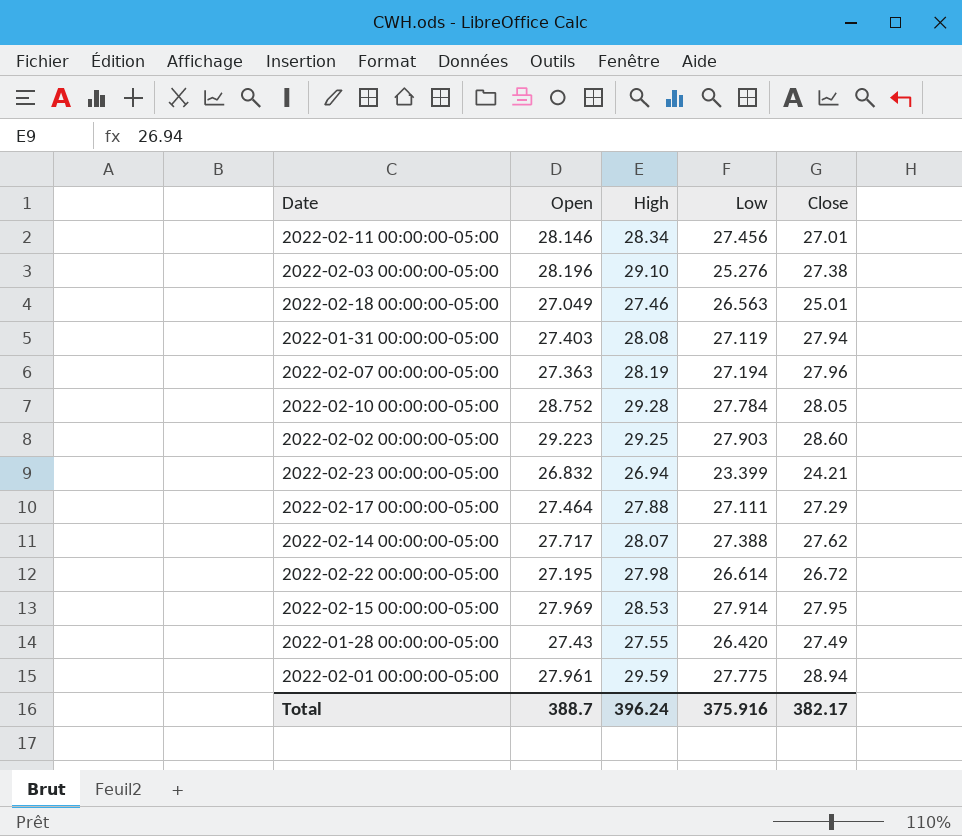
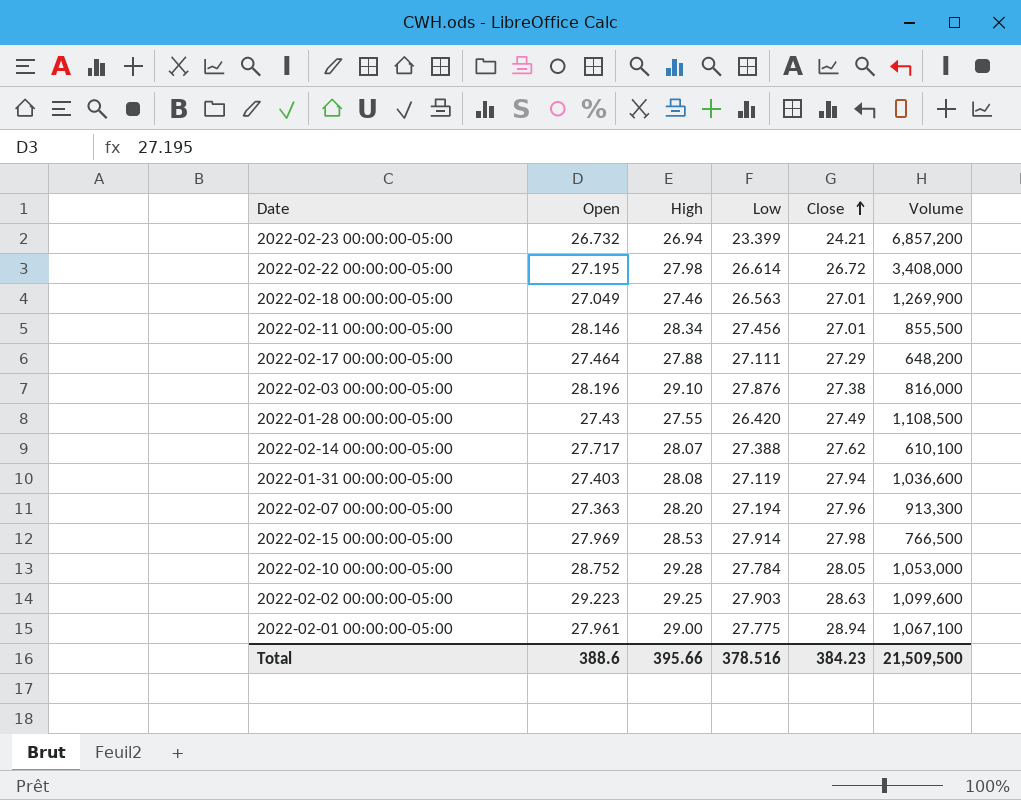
row order: none -> Close ascending
column Volume | position: none -> 6
2022-02-23 00:00:00-05:00 | Open: 26.832 -> 26.732
2022-02-18 00:00:00-05:00 | Close: 25.01 -> 27.01
2022-02-03 00:00:00-05:00 | Low: 25.276 -> 27.876
2022-02-07 00:00:00-05:00 | High: 28.19 -> 28.20
2022-02-15 00:00:00-05:00 | Close: 27.95 -> 27.98
2022-02-02 00:00:00-05:00 | Close: 28.60 -> 28.63
2022-02-01 00:00:00-05:00 | High: 29.59 -> 29.00
Total | Open: 388.7 -> 388.6
Total | High: 396.24 -> 395.66
Total | Low: 375.916 -> 378.516
Total | Close: 382.17 -> 384.23

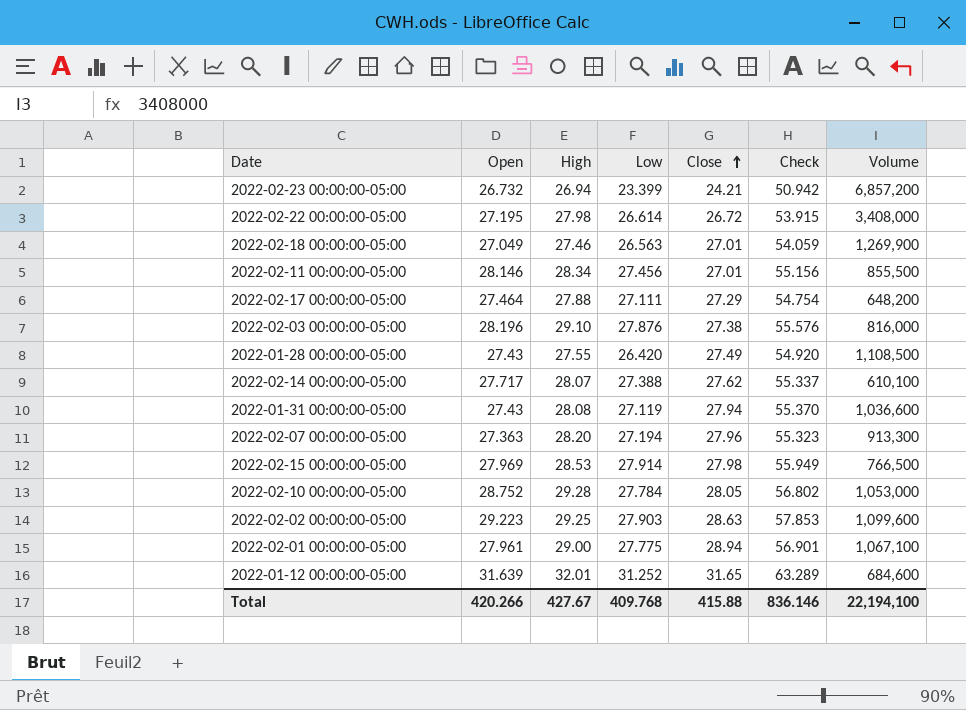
column Check | formula: none -> [Open] + [Close]
2022-01-31 00:00:00-05:00 | Open: 27.403 -> 27.43
row 2022-01-12 00:00:00-05:00: none -> 31.639 | 32.01 | 31.252 | 31.65 | 63.289 | 684,600
Total | Open: 388.6 -> 420.266
Total | High: 395.66 -> 427.67
Total | Low: 378.516 -> 409.768
Total | Close: 384.23 -> 415.88
Total | Volume: 21,509,500 -> 22,194,100

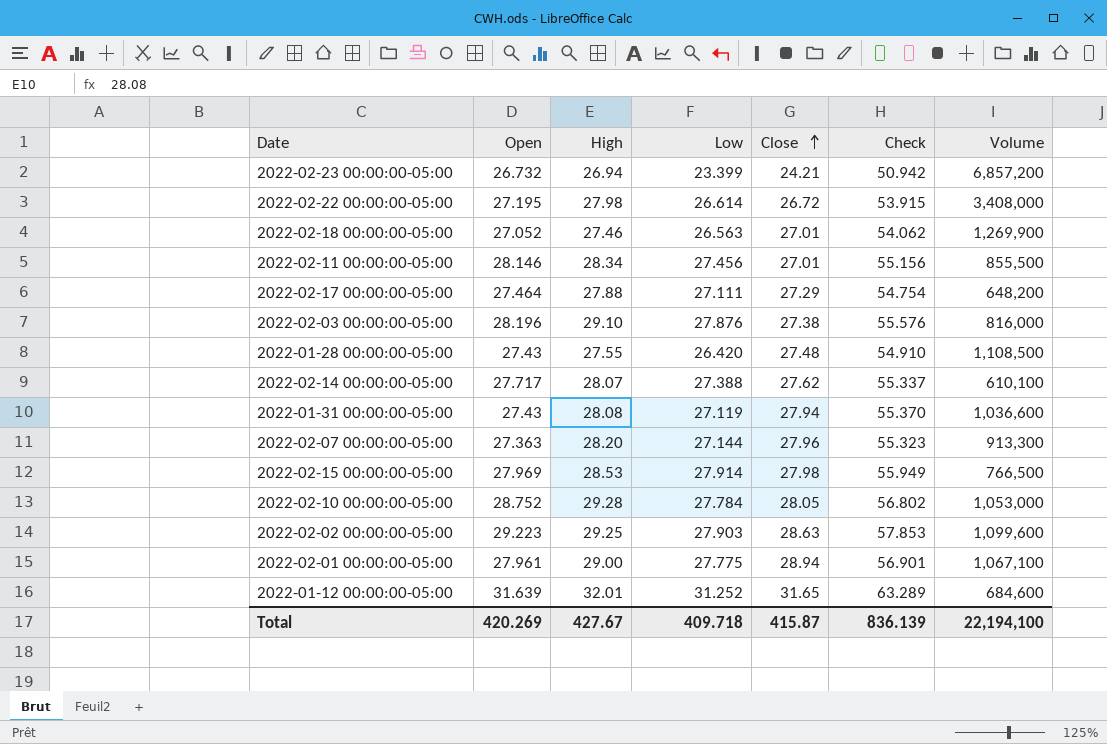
2022-02-18 00:00:00-05:00 | Open: 27.049 -> 27.052
2022-02-18 00:00:00-05:00 | Check: 54.059 -> 54.062
2022-01-28 00:00:00-05:00 | Close: 27.49 -> 27.48
2022-01-28 00:00:00-05:00 | Check: 54.920 -> 54.910
2022-02-07 00:00:00-05:00 | Low: 27.194 -> 27.144
Total | Open: 420.266 -> 420.269
Total | Low: 409.768 -> 409.718
Total | Close: 415.88 -> 415.87
Total | Check: 836.146 -> 836.139

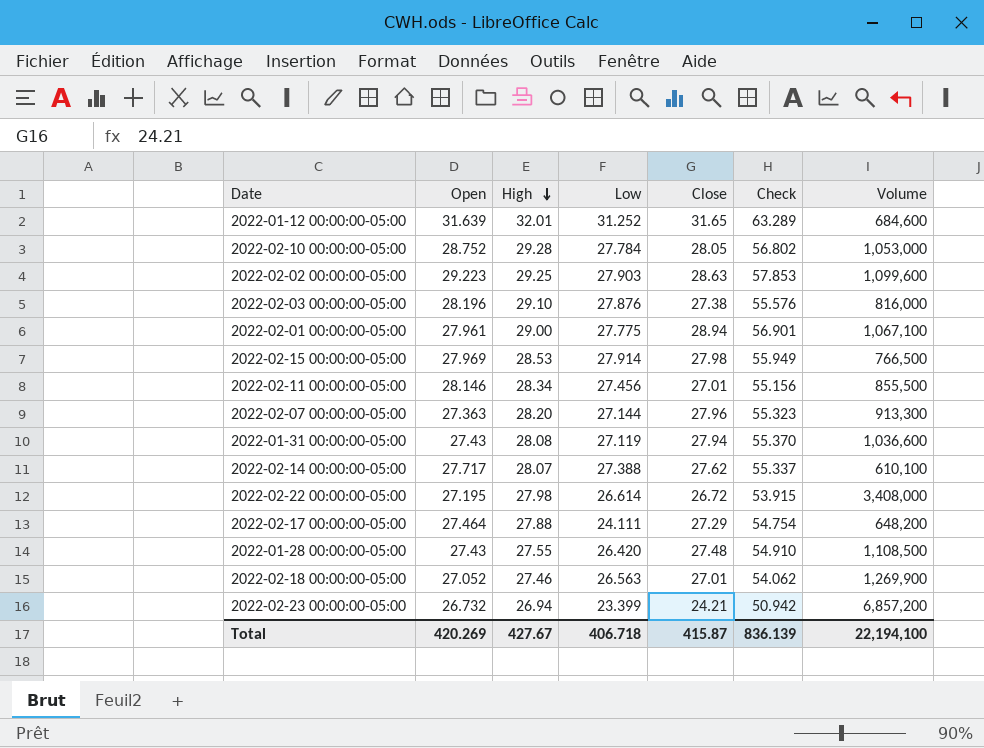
row order: Close ascending -> High descending
2022-02-17 00:00:00-05:00 | Low: 27.111 -> 24.111
Total | Low: 409.718 -> 406.718

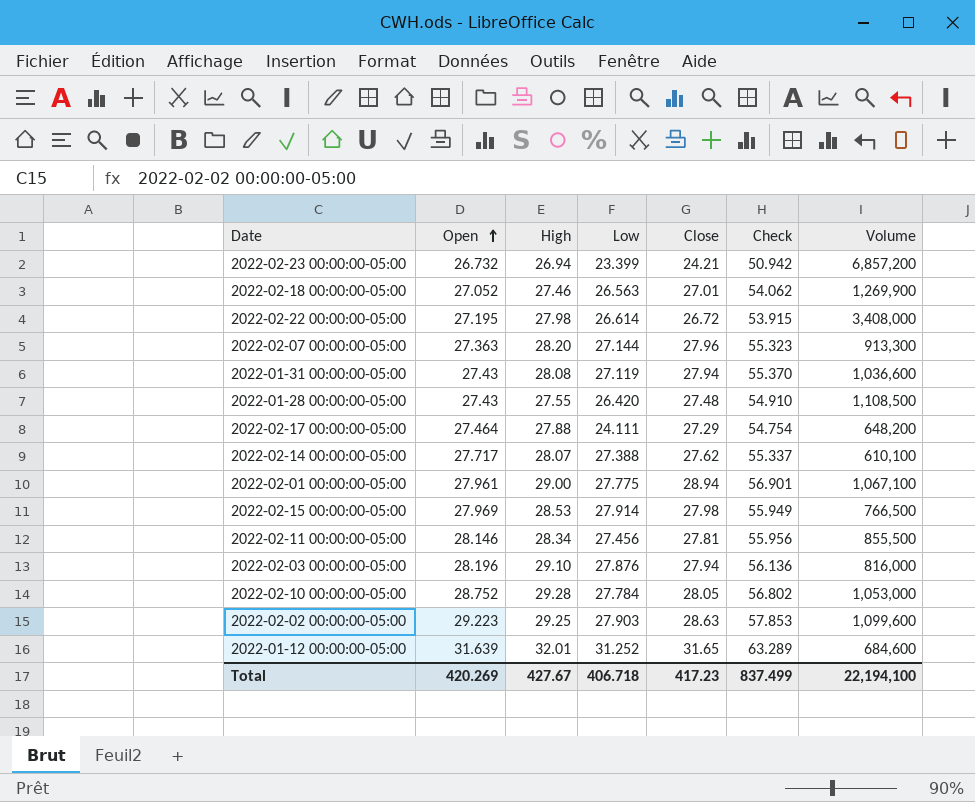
row order: High descending -> Open ascending
2022-02-11 00:00:00-05:00 | Close: 27.01 -> 27.81
2022-02-11 00:00:00-05:00 | Check: 55.156 -> 55.956
2022-02-03 00:00:00-05:00 | Close: 27.38 -> 27.94
2022-02-03 00:00:00-05:00 | Check: 55.576 -> 56.136
Total | Close: 415.87 -> 417.23
Total | Check: 836.139 -> 837.499

